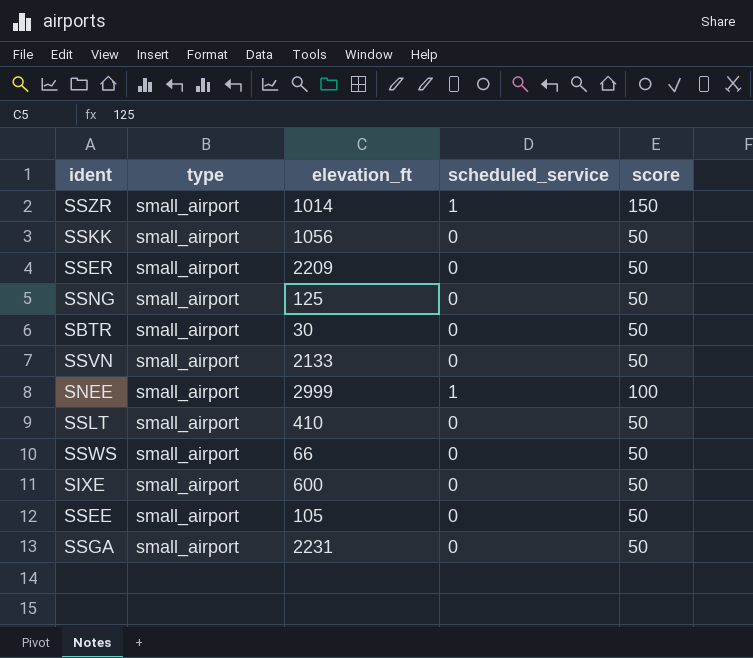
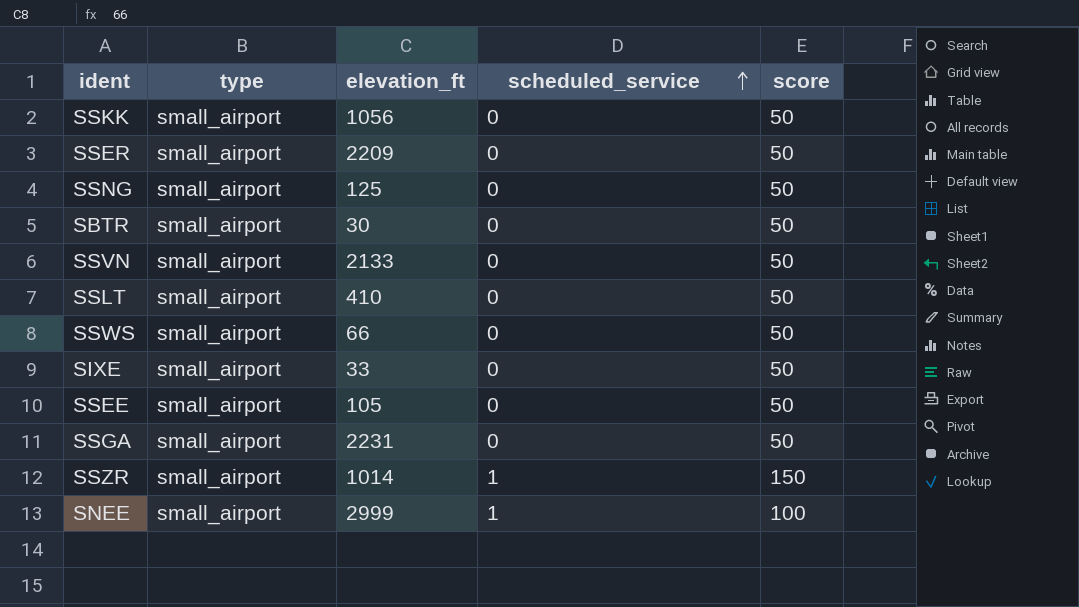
row order: none -> scheduled_service ascending
SIXE | elevation_ft: 600 -> 33

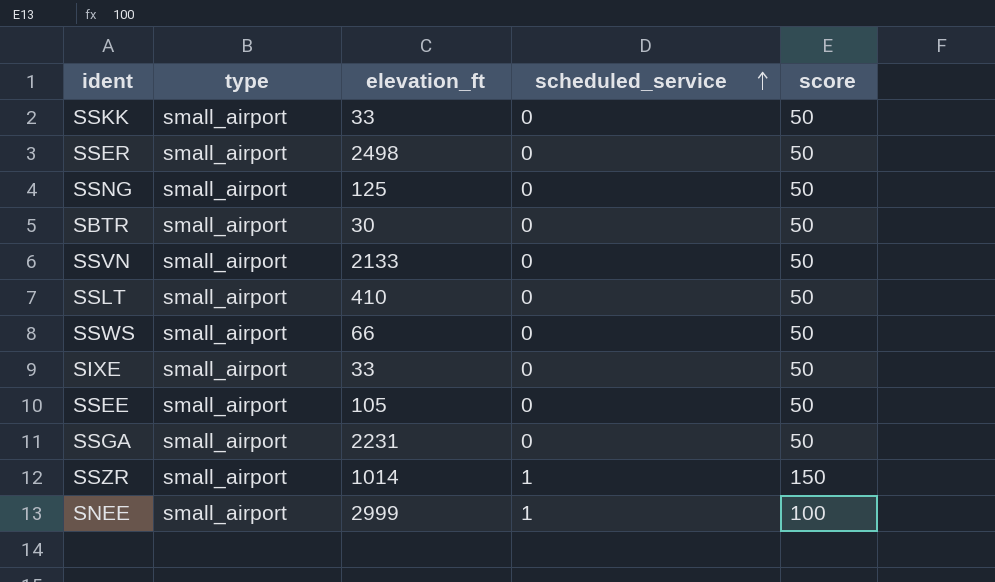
SSKK | elevation_ft: 1056 -> 33
SSER | elevation_ft: 2209 -> 2498

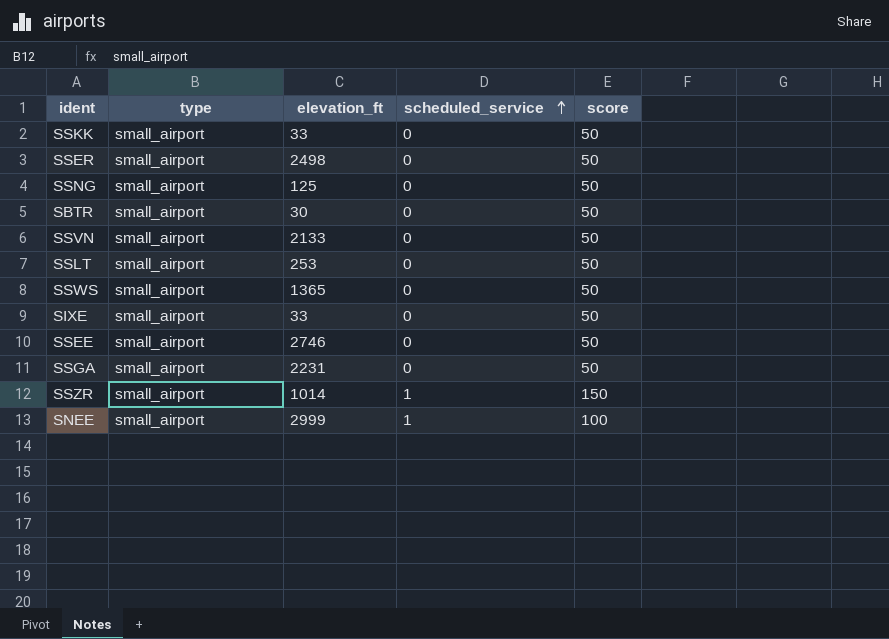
SSLT | elevation_ft: 410 -> 253
SSWS | elevation_ft: 66 -> 1365
SSEE | elevation_ft: 105 -> 2746

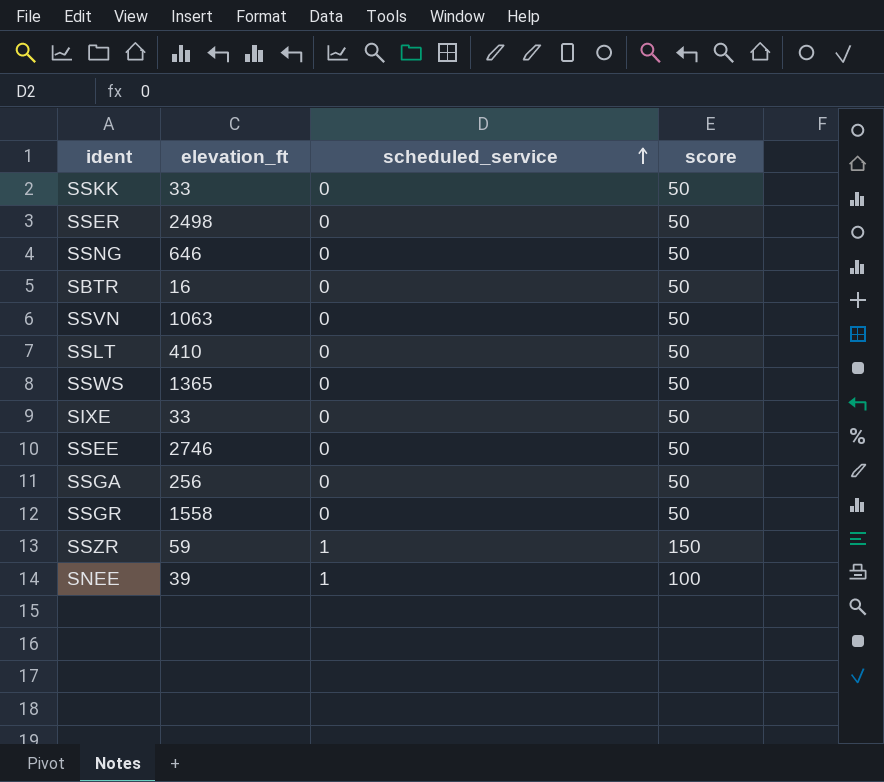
column type | position: 2 -> none
SSNG | elevation_ft: 125 -> 646
SBTR | elevation_ft: 30 -> 16
SSVN | elevation_ft: 2133 -> 1063
SSLT | elevation_ft: 253 -> 410
SSGA | elevation_ft: 2231 -> 256
row SSGR: none -> 1558 | 0 | 50
SSZR | elevation_ft: 1014 -> 59
SNEE | elevation_ft: 2999 -> 39

